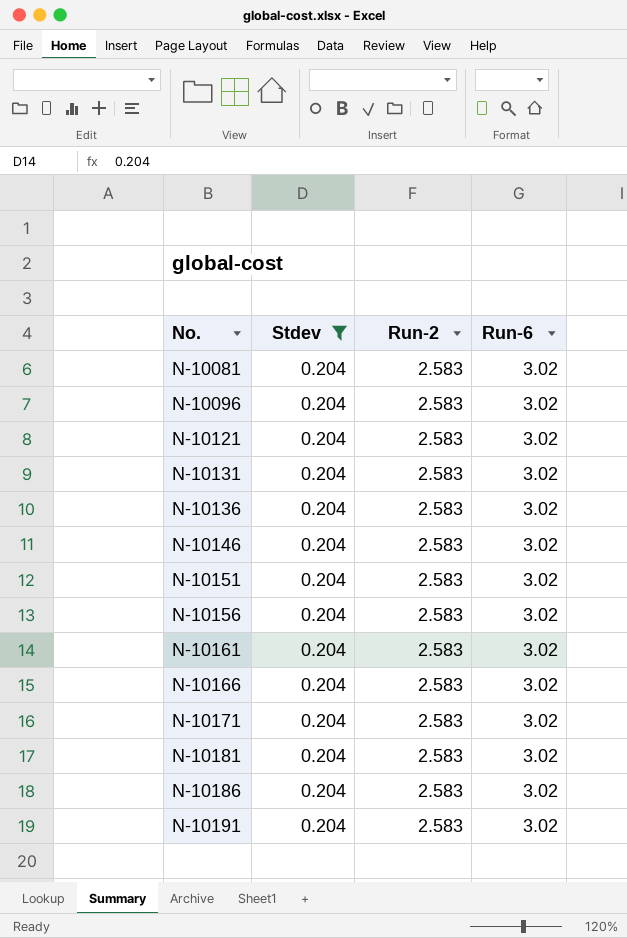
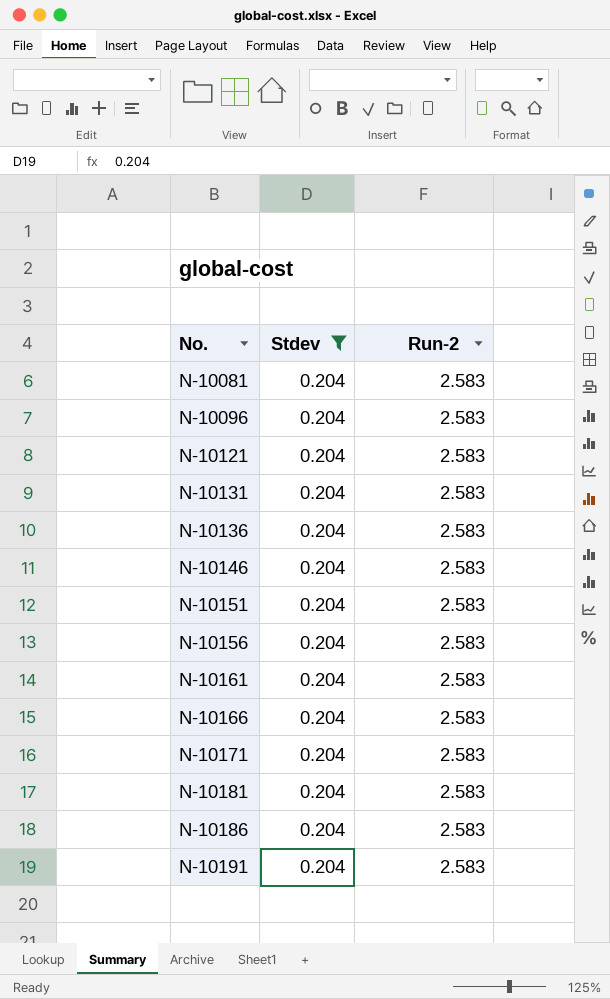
column Run-6 | position: 4 -> none

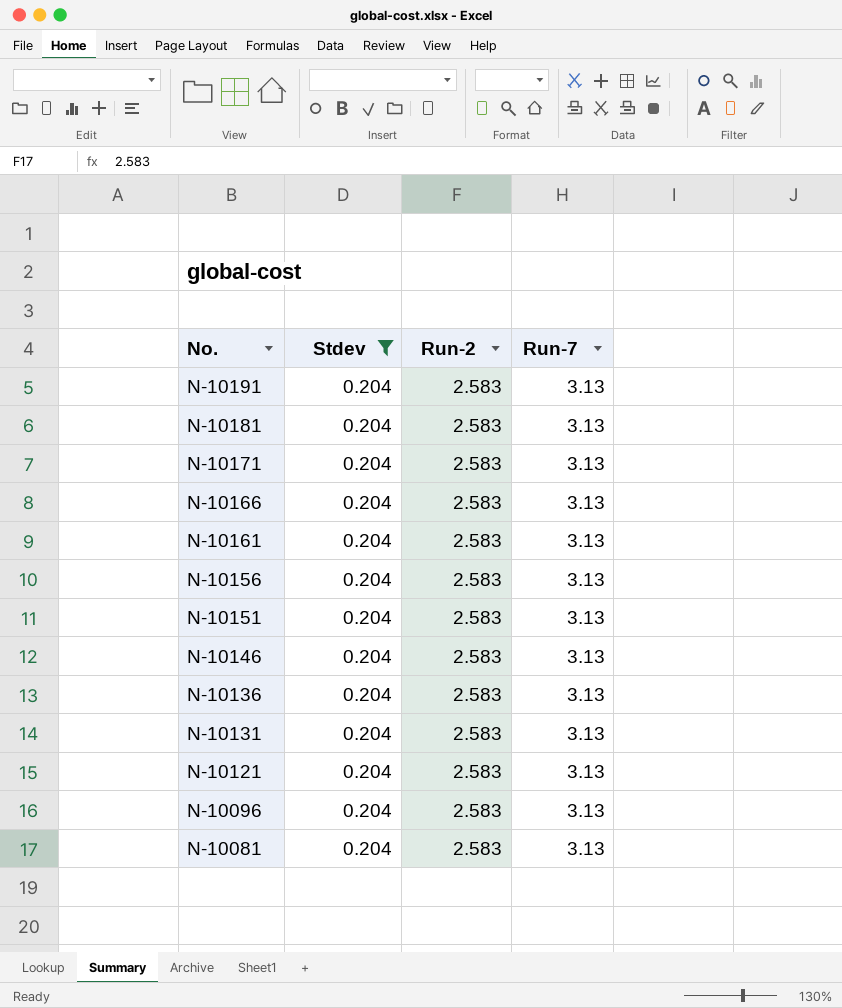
row order: No. ascending -> No. descending
column Run-7 | position: none -> 4
row N-10186: 0.204 | 2.583 -> none

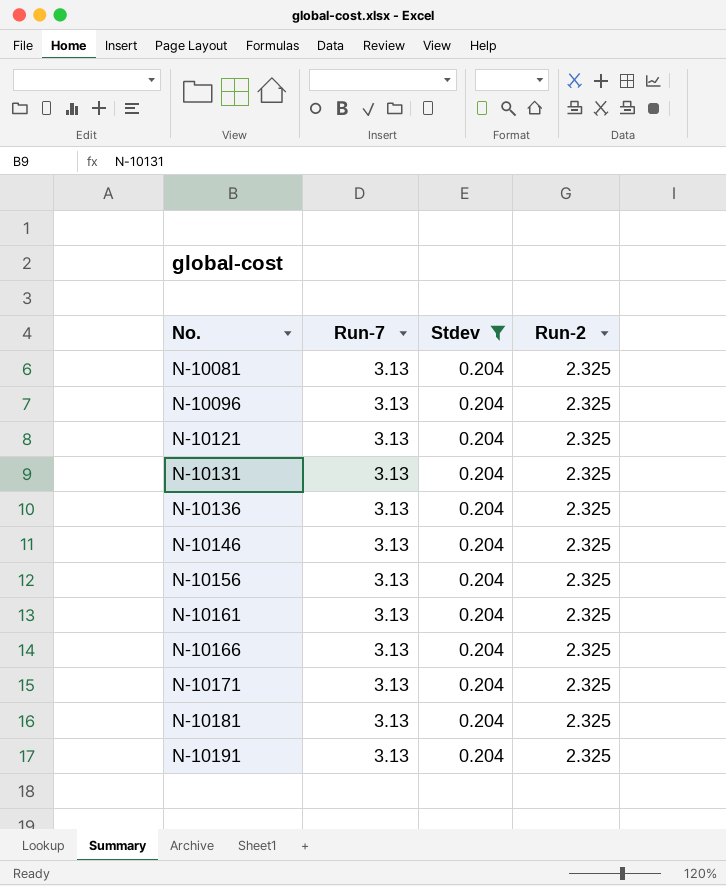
row order: No. descending -> No. ascending
column Run-7 | position: 4 -> 2
row N-10151: 0.204 | 2.583 | 3.13 -> none
N-10081 | Run-2: 2.583 -> 2.325
N-10096 | Run-2: 2.583 -> 2.325
N-10121 | Run-2: 2.583 -> 2.325
N-10131 | Run-2: 2.583 -> 2.325
N-10136 | Run-2: 2.583 -> 2.325
N-10146 | Run-2: 2.583 -> 2.325
N-10156 | Run-2: 2.583 -> 2.325
N-10161 | Run-2: 2.583 -> 2.325
N-10166 | Run-2: 2.583 -> 2.325
N-10171 | Run-2: 2.583 -> 2.325
N-10181 | Run-2: 2.583 -> 2.325
N-10191 | Run-2: 2.583 -> 2.325

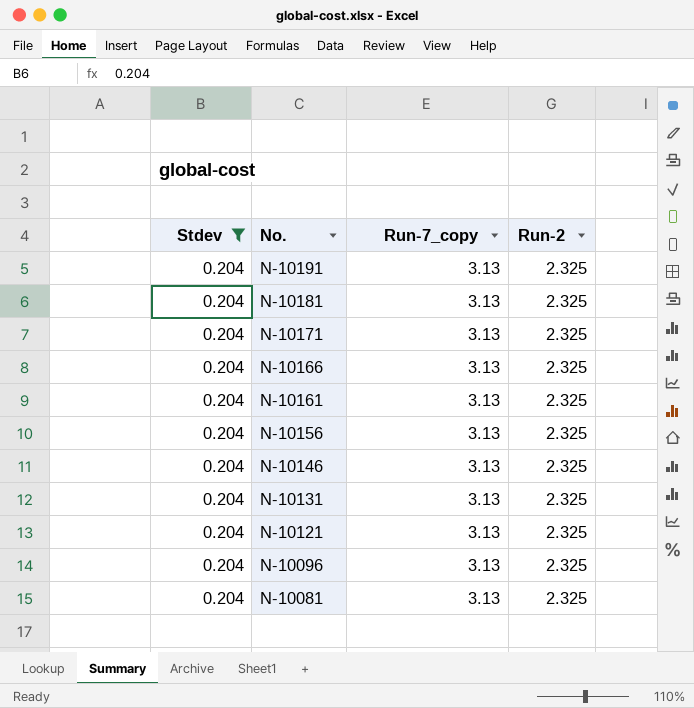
row order: No. ascending -> No. descending
column Stdev | position: 3 -> 1
column name: Run-7 -> Run-7_copy
row N-10136: 3.13 | 0.204 | 2.325 -> none

